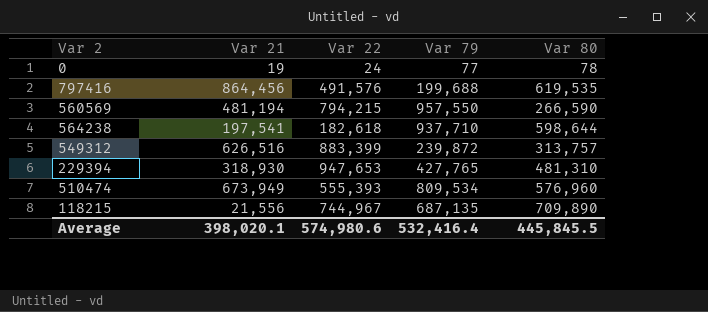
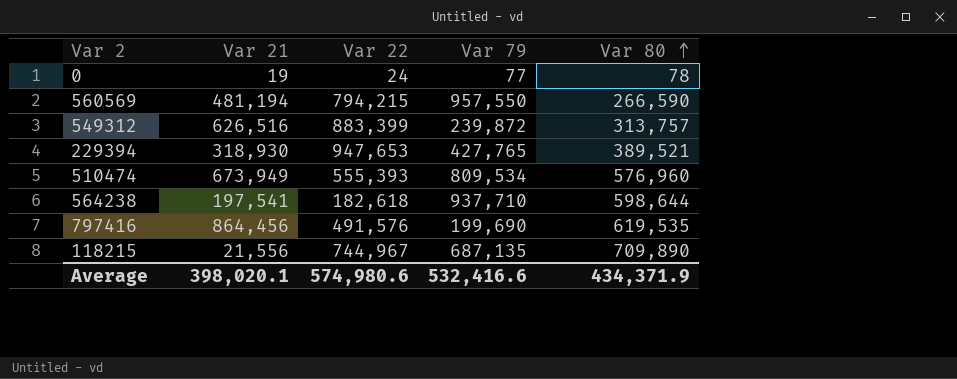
row order: none -> Var 80 ascending
229394 | Var 80: 481,310 -> 389,521
797416 | Var 79: 199,688 -> 199,690
Average | Var 79: 532,416.4 -> 532,416.6
Average | Var 80: 445,845.5 -> 434,371.9

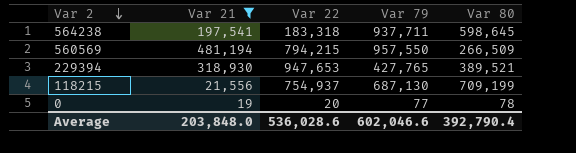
filter: none -> Var 21 <= 481,194
row order: Var 80 ascending -> Var 2 descending
564238 | Var 22: 182,618 -> 183,318
564238 | Var 79: 937,710 -> 937,711
564238 | Var 80: 598,644 -> 598,645
560569 | Var 80: 266,590 -> 266,509
118215 | Var 22: 744,967 -> 754,937
118215 | Var 79: 687,135 -> 687,130
118215 | Var 80: 709,890 -> 709,199
0 | Var 22: 24 -> 20
Average | Var 21: 398,020.1 -> 203,848.0
Average | Var 22: 574,980.6 -> 536,028.6
Average | Var 79: 532,416.6 -> 602,046.6
Average | Var 80: 434,371.9 -> 392,790.4

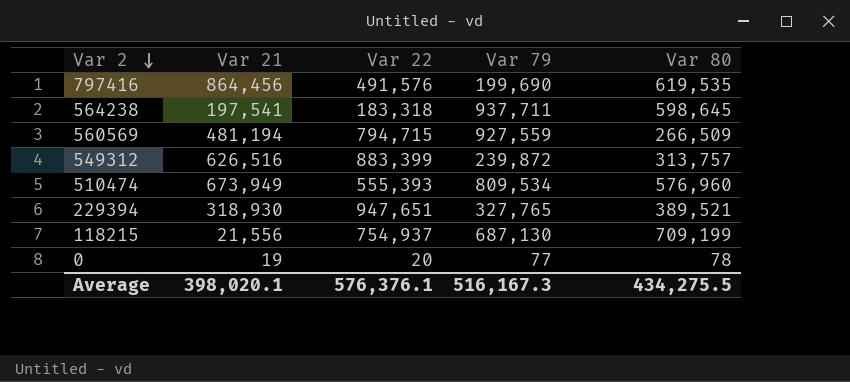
filter: Var 21 <= 481,194 -> none
560569 | Var 22: 794,215 -> 794,715
560569 | Var 79: 957,550 -> 927,559
229394 | Var 22: 947,653 -> 947,651
229394 | Var 79: 427,765 -> 327,765
Average | Var 21: 203,848.0 -> 398,020.1
Average | Var 22: 536,028.6 -> 576,376.1
Average | Var 79: 602,046.6 -> 516,167.3
Average | Var 80: 392,790.4 -> 434,275.5

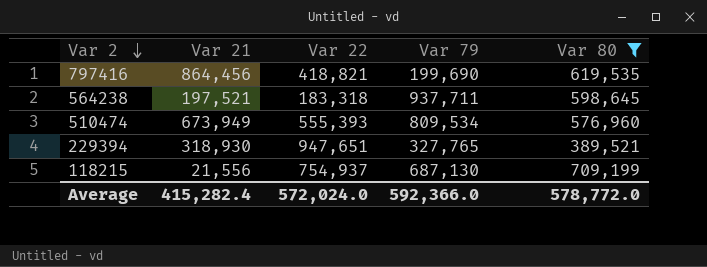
filter: none -> Var 80 >= 389,521
797416 | Var 22: 491,576 -> 418,821
564238 | Var 21: 197,541 -> 197,521
Average | Var 21: 398,020.1 -> 415,282.4
Average | Var 22: 576,376.1 -> 572,024.0
Average | Var 79: 516,167.3 -> 592,366.0
Average | Var 80: 434,275.5 -> 578,772.0

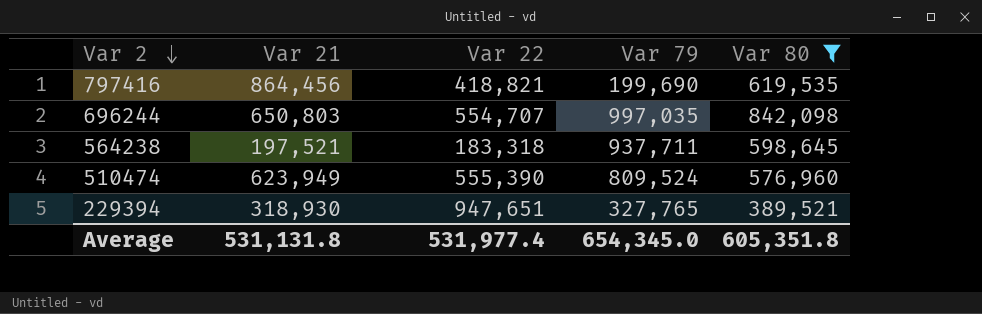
row 118215: 21,556 | 754,937 | 687,130 | 709,199 -> none
row 696244: none -> 650,803 | 554,707 | 997,035 | 842,098
510474 | Var 21: 673,949 -> 623,949
510474 | Var 22: 555,393 -> 555,390
510474 | Var 79: 809,534 -> 809,524
Average | Var 21: 415,282.4 -> 531,131.8
Average | Var 22: 572,024.0 -> 531,977.4
Average | Var 79: 592,366.0 -> 654,345.0
Average | Var 80: 578,772.0 -> 605,351.8

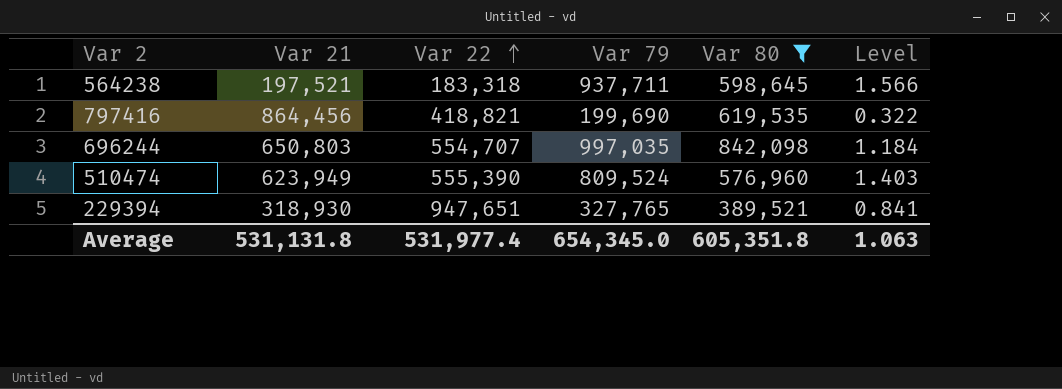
row order: Var 2 descending -> Var 22 ascending
column Level | formula: none -> [Var 79] / [Var 80]

